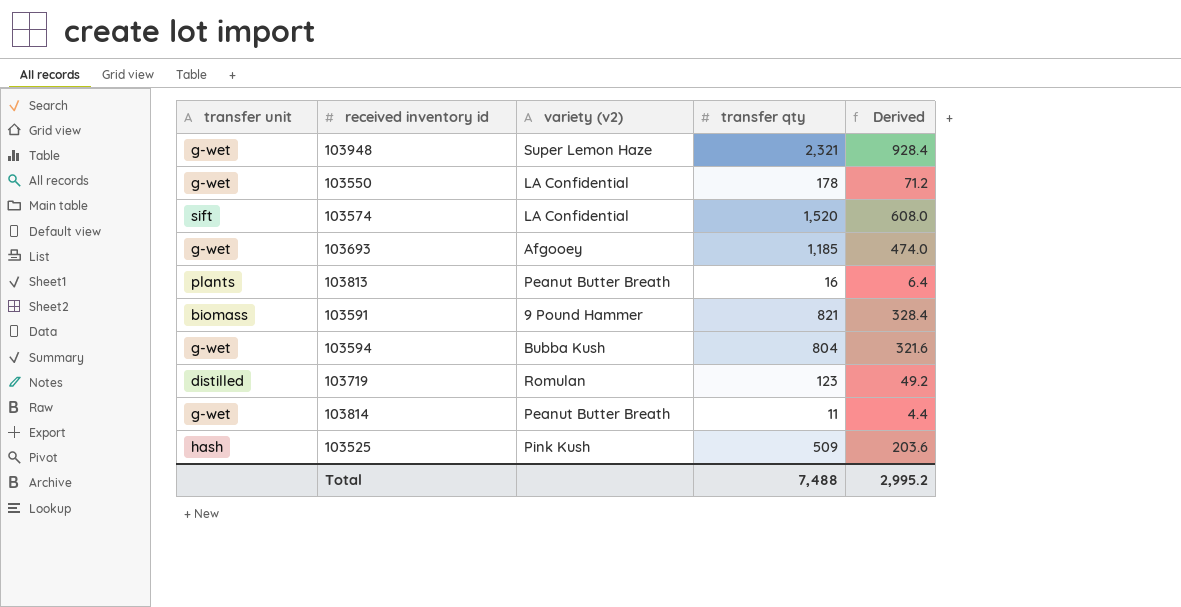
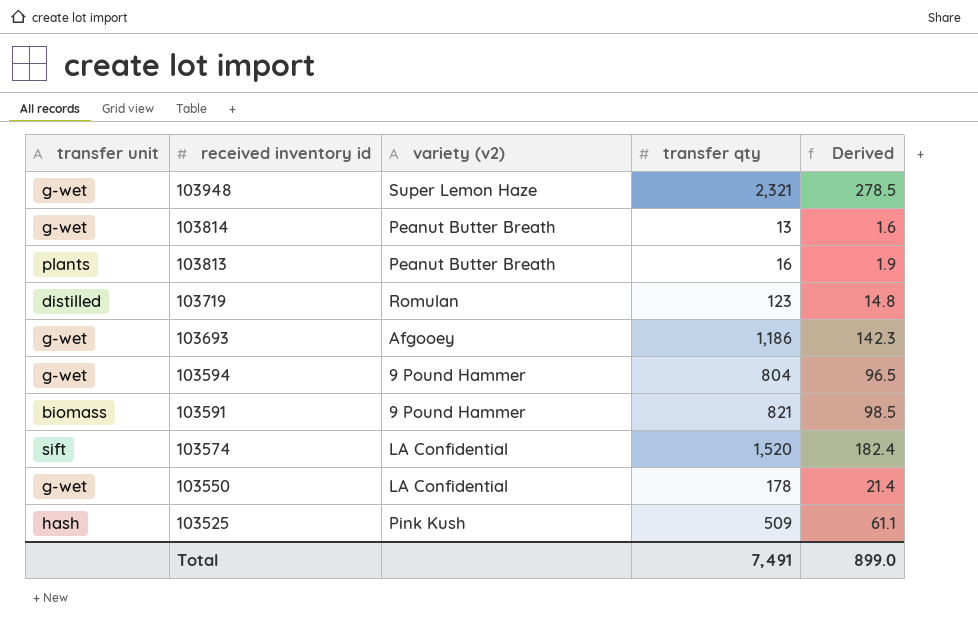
row order: none -> received inventory id descending
column Derived | formula: [transfer qty] * 0.4 -> [transfer qty] * 0.12
103814 | transfer qty: 11 -> 13
103693 | transfer qty: 1,185 -> 1,186
103594 | variety (v2): Bubba Kush -> 9 Pound Hammer
Total | transfer qty: 7,488 -> 7,491
Total | Derived: 2,995.2 -> 899.0

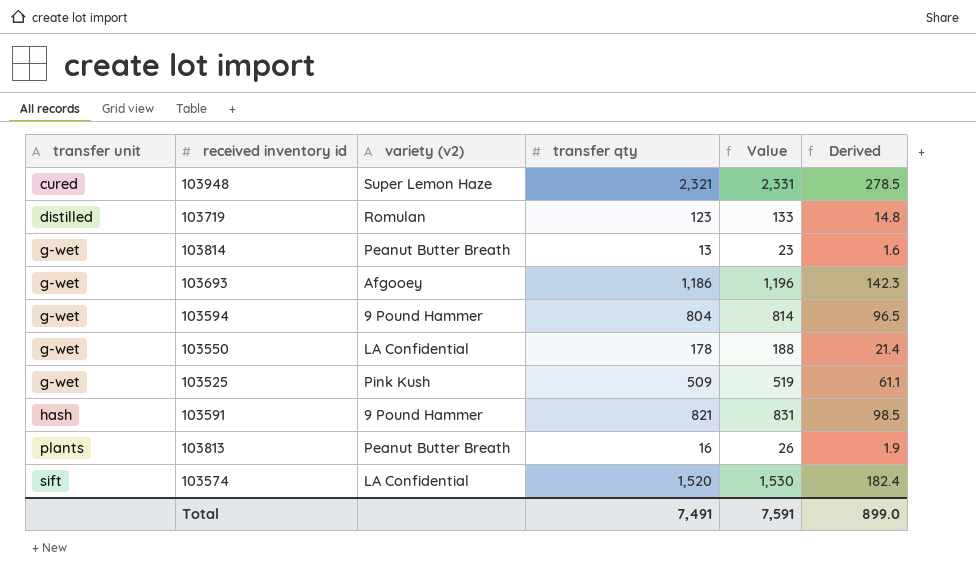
row order: received inventory id descending -> transfer unit ascending
column Value | formula: none -> [transfer qty] + 10
103948 | transfer unit: g-wet -> cured
103525 | transfer unit: hash -> g-wet
103591 | transfer unit: biomass -> hash

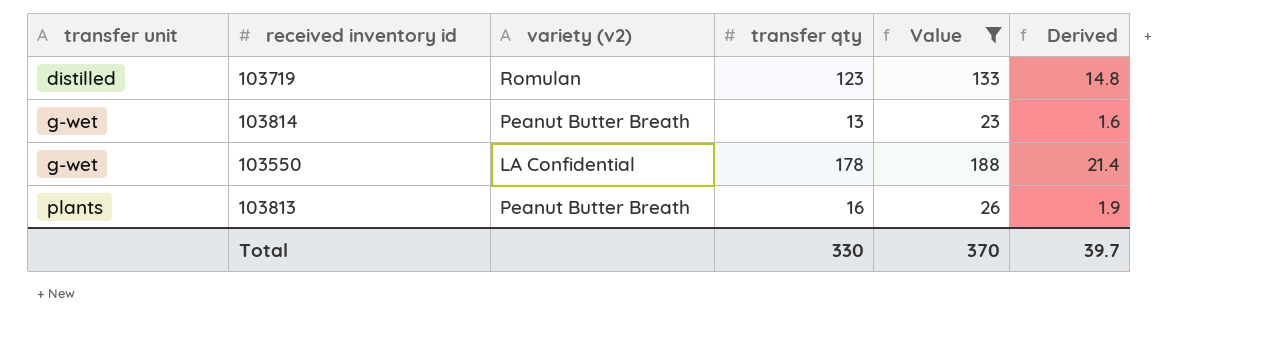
filter: none -> Value <= 188
Total | transfer qty: 7,491 -> 330
Total | Value: 7,591 -> 370
Total | Derived: 899.0 -> 39.7

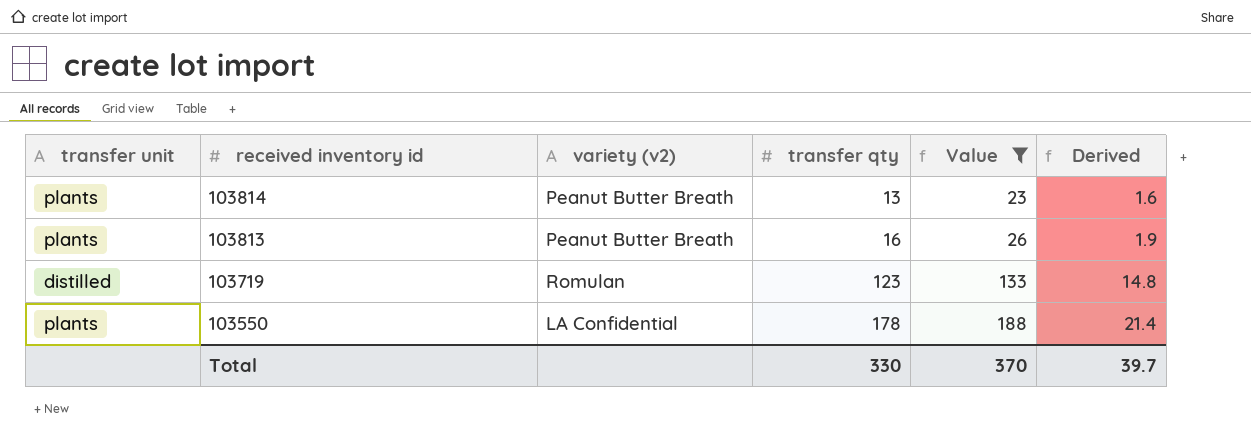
row order: transfer unit ascending -> received inventory id descending
103814 | transfer unit: g-wet -> plants
103550 | transfer unit: g-wet -> plants

